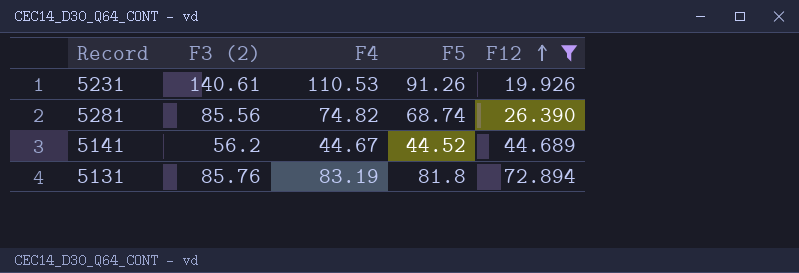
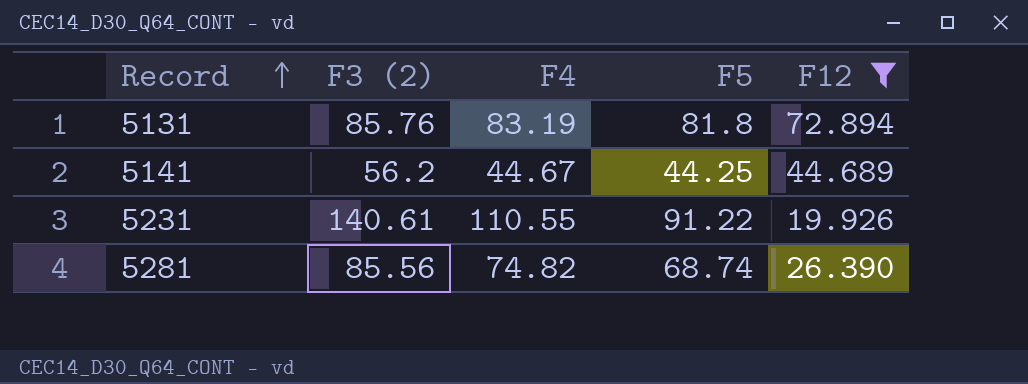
row order: F12 ascending -> Record ascending
5141 | F5: 44.52 -> 44.25
5231 | F4: 110.53 -> 110.55
5231 | F5: 91.26 -> 91.22

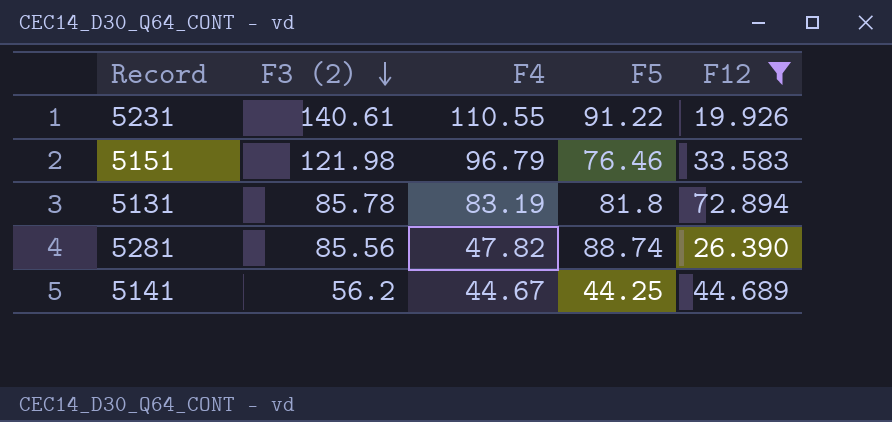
row order: Record ascending -> F3 (2) descending
row 5151: none -> 121.98 | 96.79 | 76.46 | 33.583
5131 | F3 (2): 85.76 -> 85.78
5281 | F4: 74.82 -> 47.82
5281 | F5: 68.74 -> 88.74

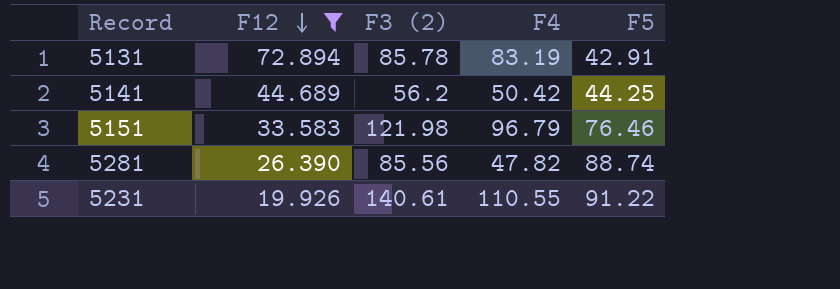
row order: F3 (2) descending -> F12 descending
column F12 | position: 5 -> 2
5131 | F5: 81.8 -> 42.91
5141 | F4: 44.67 -> 50.42

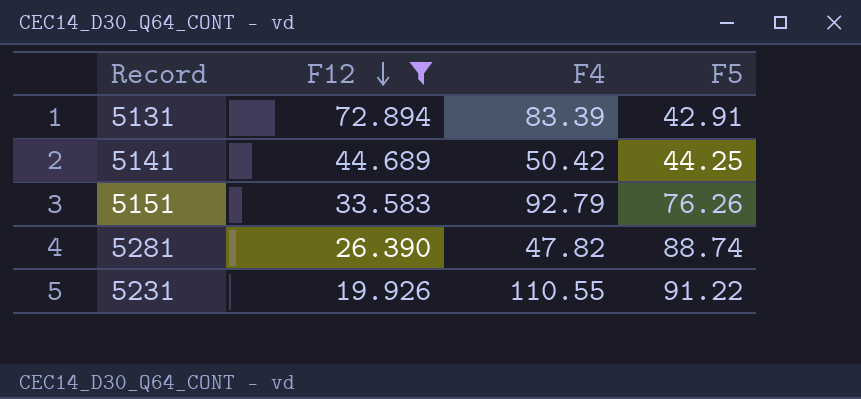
column F3 (2) | position: 3 -> none
5131 | F4: 83.19 -> 83.39
5151 | F4: 96.79 -> 92.79
5151 | F5: 76.46 -> 76.26

